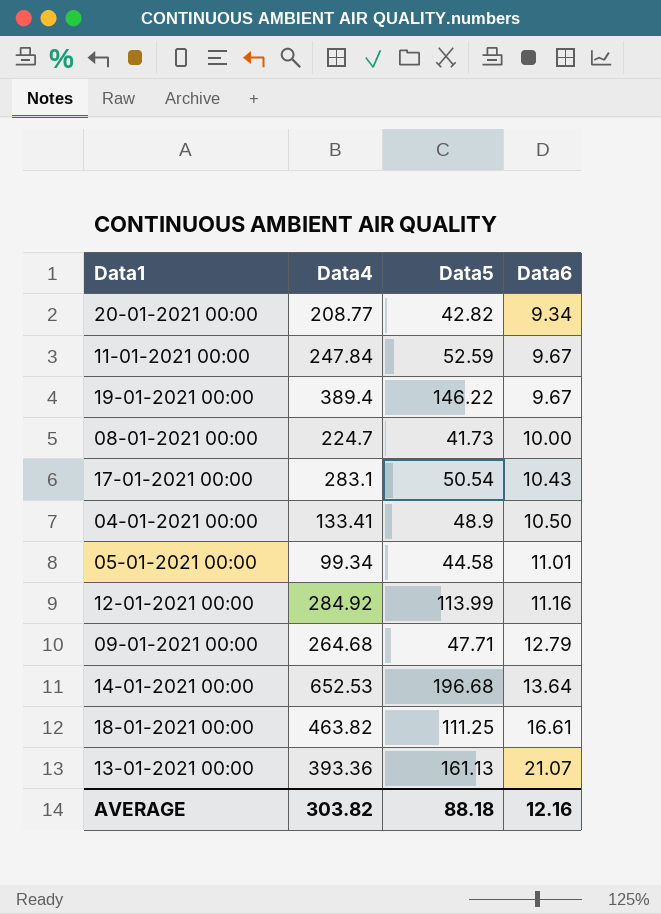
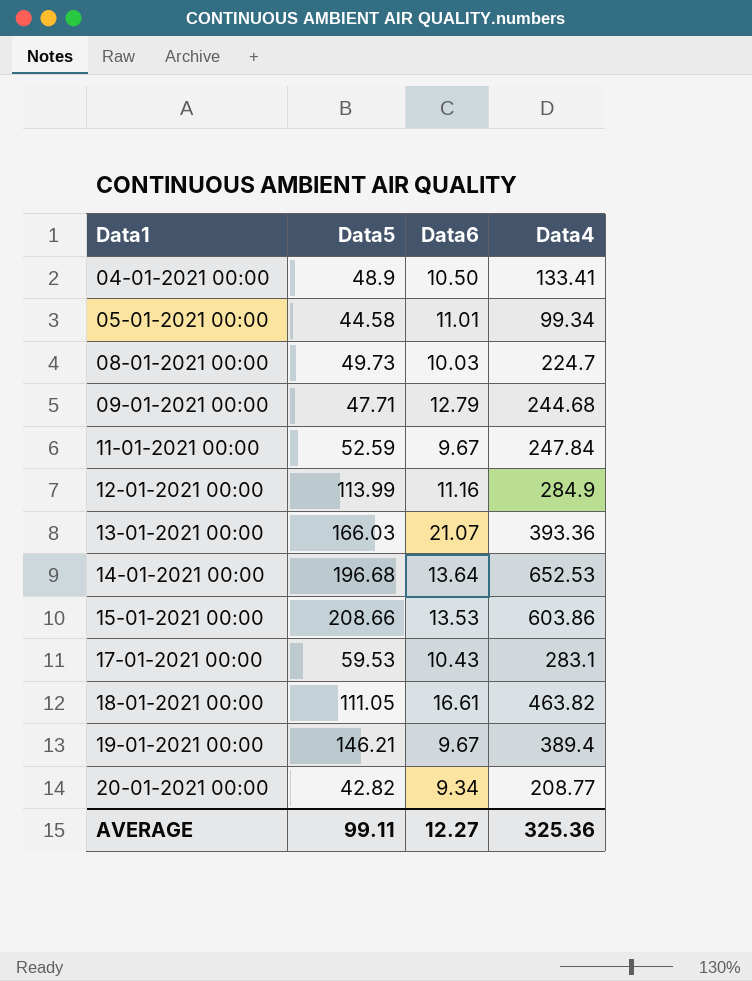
row order: Data6 ascending -> Data1 ascending
column Data4 | position: 2 -> 4
08-01-2021 00:00 | Data5: 41.73 -> 49.73
08-01-2021 00:00 | Data6: 10.00 -> 10.03
09-01-2021 00:00 | Data4: 264.68 -> 244.68
12-01-2021 00:00 | Data4: 284.92 -> 284.9
13-01-2021 00:00 | Data5: 161.13 -> 166.03
row 15-01-2021 00:00: none -> 208.66 | 13.53 | 603.86
17-01-2021 00:00 | Data5: 50.54 -> 59.53
18-01-2021 00:00 | Data5: 111.25 -> 111.05
19-01-2021 00:00 | Data5: 146.22 -> 146.21
AVERAGE | Data5: 88.18 -> 99.11
AVERAGE | Data6: 12.16 -> 12.27
AVERAGE | Data4: 303.82 -> 325.36

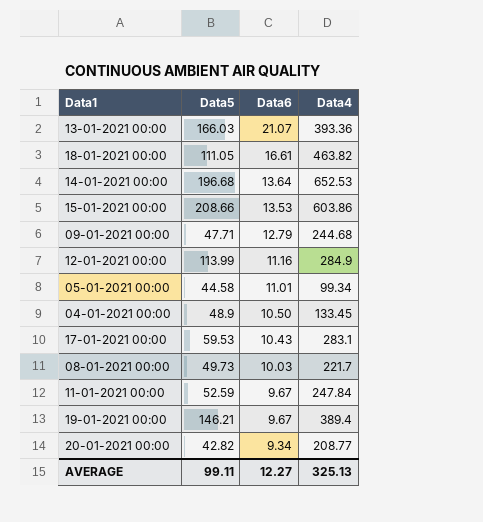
row order: Data1 ascending -> Data6 descending
04-01-2021 00:00 | Data4: 133.41 -> 133.45
08-01-2021 00:00 | Data4: 224.7 -> 221.7
AVERAGE | Data4: 325.36 -> 325.13

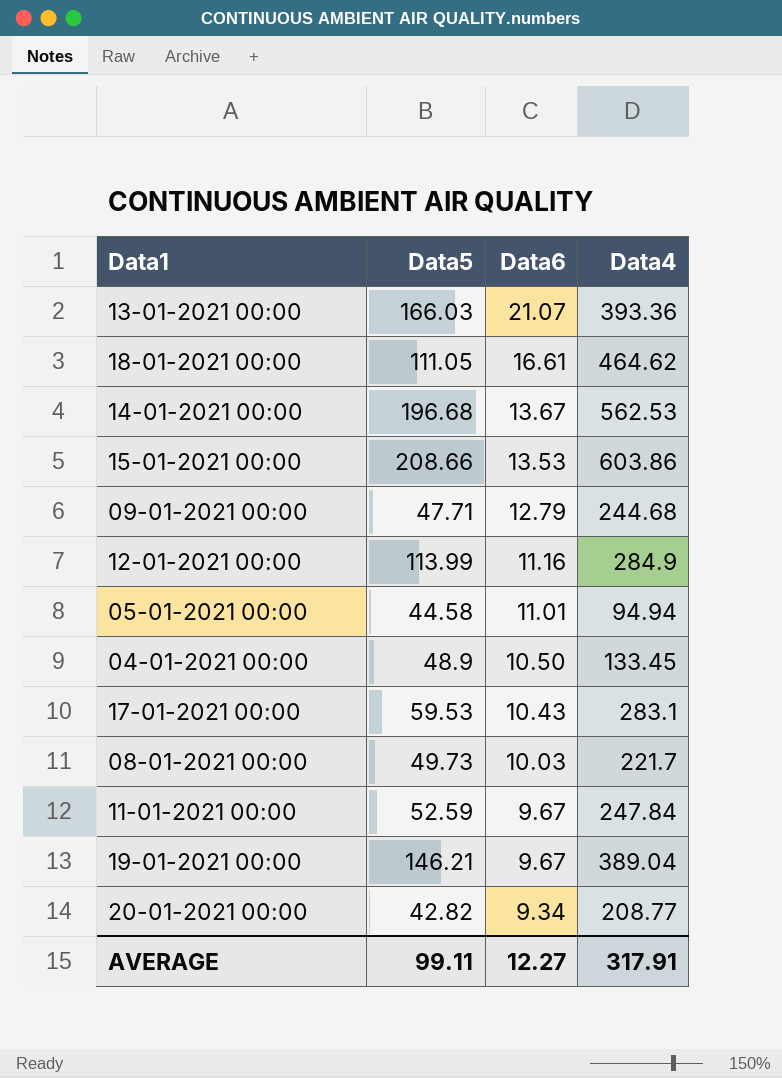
18-01-2021 00:00 | Data4: 463.82 -> 464.62
14-01-2021 00:00 | Data6: 13.64 -> 13.67
14-01-2021 00:00 | Data4: 652.53 -> 562.53
05-01-2021 00:00 | Data4: 99.34 -> 94.94
19-01-2021 00:00 | Data4: 389.4 -> 389.04
AVERAGE | Data4: 325.13 -> 317.91

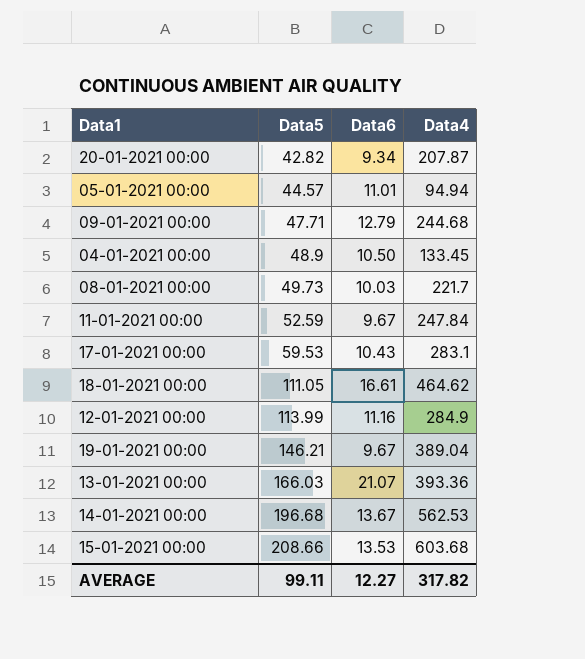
row order: Data6 descending -> Data5 ascending
20-01-2021 00:00 | Data4: 208.77 -> 207.87
05-01-2021 00:00 | Data5: 44.58 -> 44.57
15-01-2021 00:00 | Data4: 603.86 -> 603.68
AVERAGE | Data4: 317.91 -> 317.82

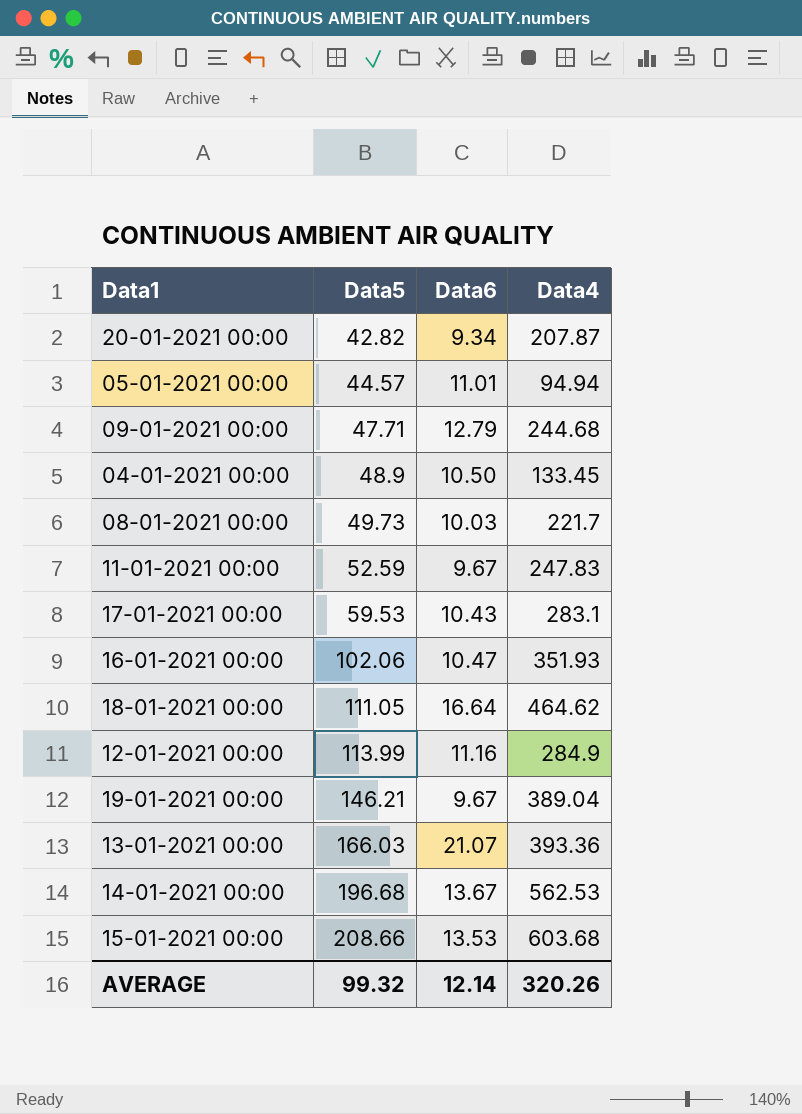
11-01-2021 00:00 | Data4: 247.84 -> 247.83
row 16-01-2021 00:00: none -> 102.06 | 10.47 | 351.93
18-01-2021 00:00 | Data6: 16.61 -> 16.64
AVERAGE | Data5: 99.11 -> 99.32
AVERAGE | Data6: 12.27 -> 12.14
AVERAGE | Data4: 317.82 -> 320.26

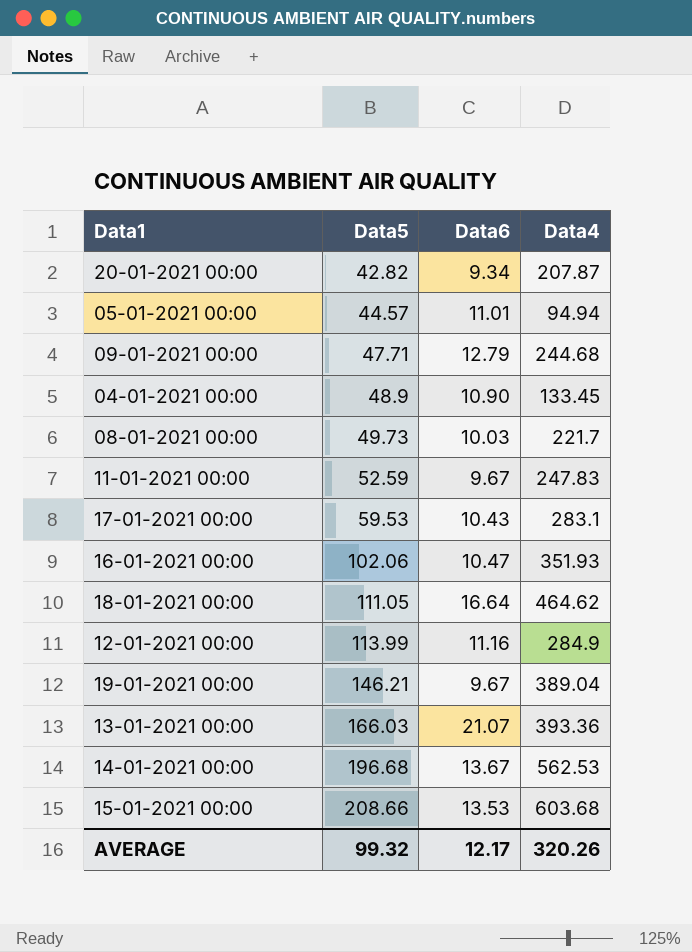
04-01-2021 00:00 | Data6: 10.50 -> 10.90
AVERAGE | Data6: 12.14 -> 12.17

